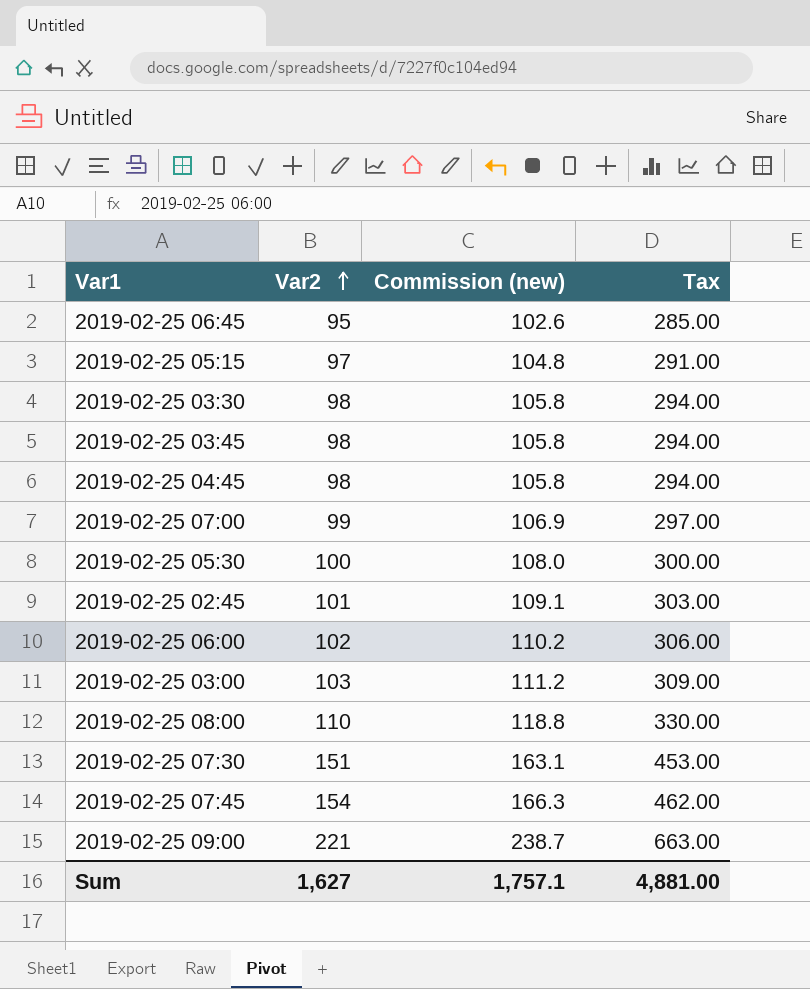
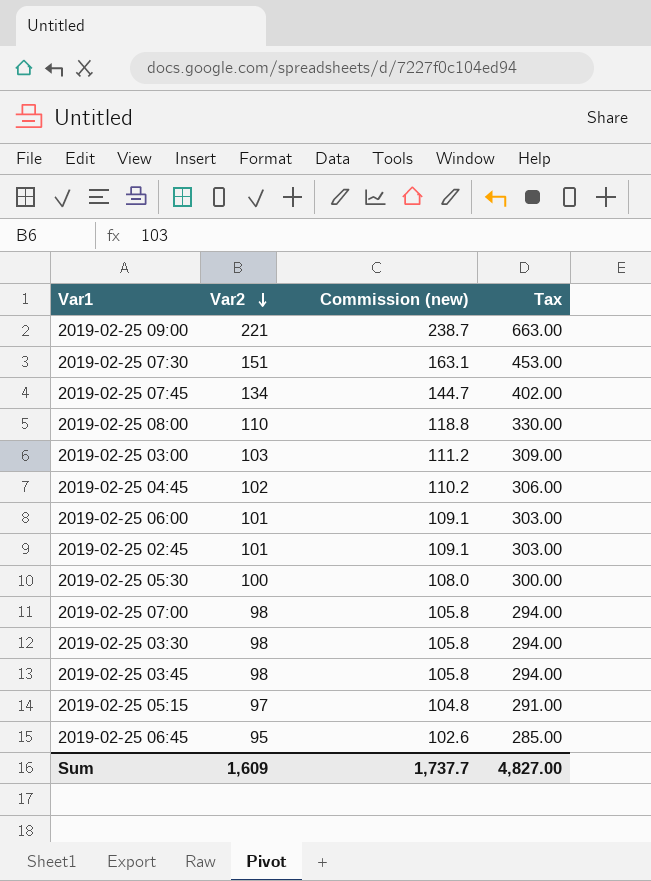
row order: Var2 ascending -> Var2 descending
2019-02-25 07:45 | Var2: 154 -> 134
2019-02-25 07:45 | Commission (new): 166.3 -> 144.7
2019-02-25 07:45 | Tax: 462.00 -> 402.00
2019-02-25 04:45 | Var2: 98 -> 102
2019-02-25 04:45 | Commission (new): 105.8 -> 110.2
2019-02-25 04:45 | Tax: 294.00 -> 306.00
2019-02-25 06:00 | Var2: 102 -> 101
2019-02-25 06:00 | Commission (new): 110.2 -> 109.1
2019-02-25 06:00 | Tax: 306.00 -> 303.00
2019-02-25 07:00 | Var2: 99 -> 98
2019-02-25 07:00 | Commission (new): 106.9 -> 105.8
2019-02-25 07:00 | Tax: 297.00 -> 294.00
Sum | Var2: 1,627 -> 1,609
Sum | Commission (new): 1,757.1 -> 1,737.7
Sum | Tax: 4,881.00 -> 4,827.00

